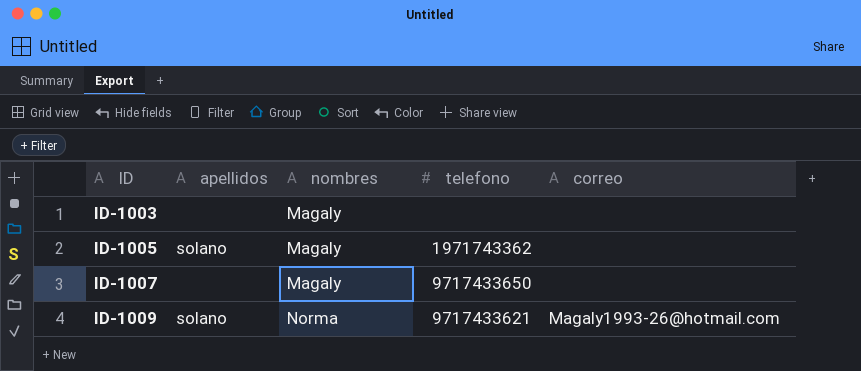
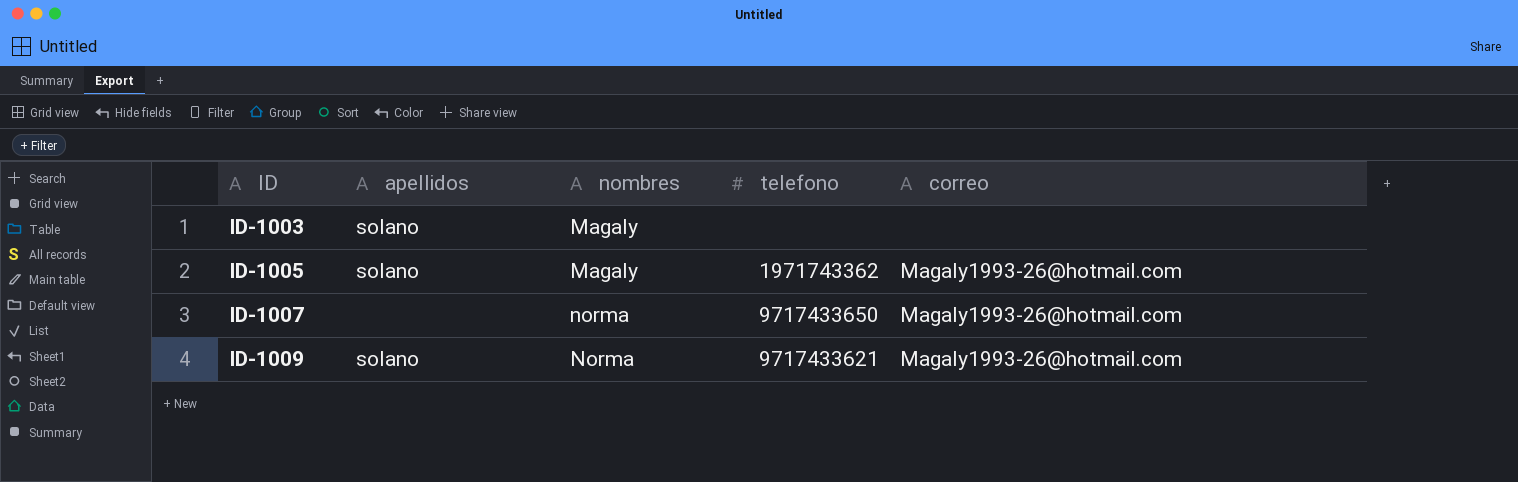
ID-1003 | apellidos: none -> solano
ID-1005 | correo: none -> Magaly1993-26@hotmail.com
ID-1007 | nombres: Magaly -> norma
ID-1007 | correo: none -> Magaly1993-26@hotmail.com

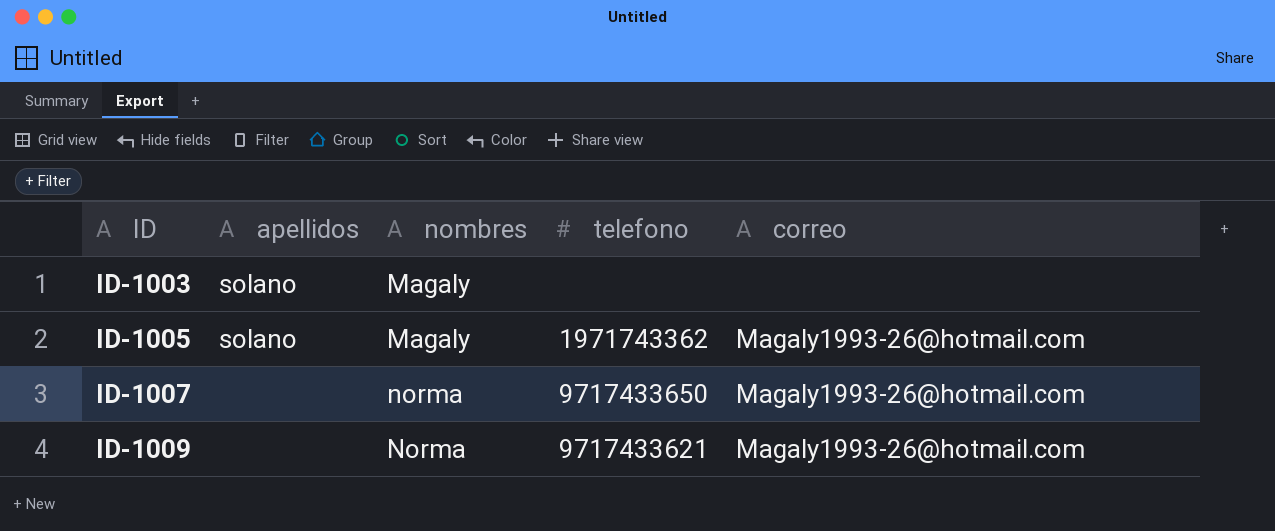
ID-1009 | apellidos: solano -> none

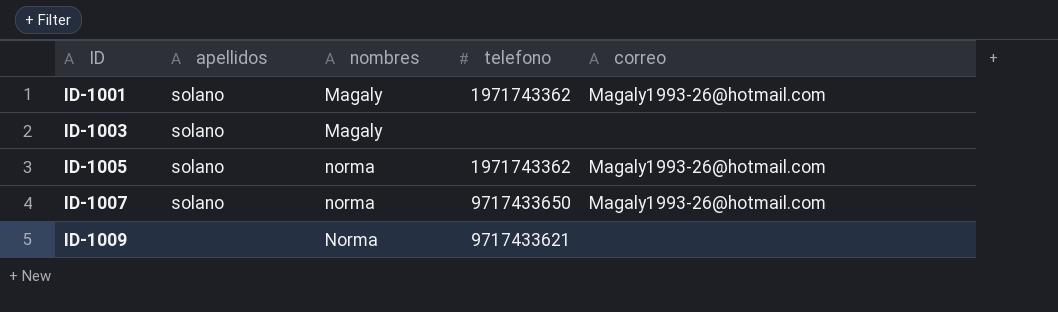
row ID-1001: none -> solano | Magaly | 1971743362 | Magaly1993-26@hotmail.com
ID-1005 | nombres: Magaly -> norma
ID-1007 | apellidos: none -> solano
ID-1009 | correo: Magaly1993-26@hotmail.com -> none

